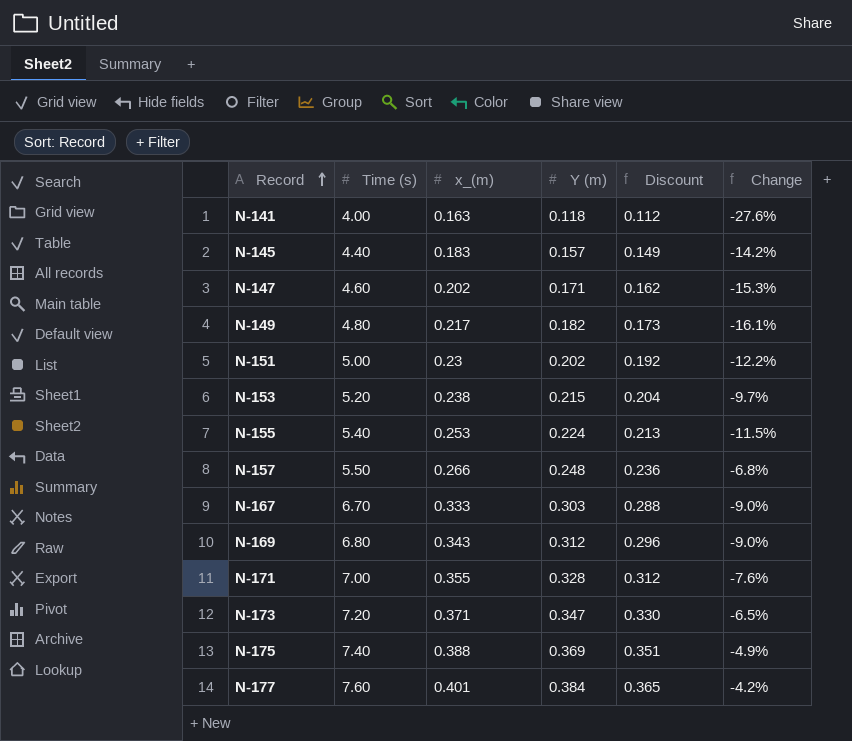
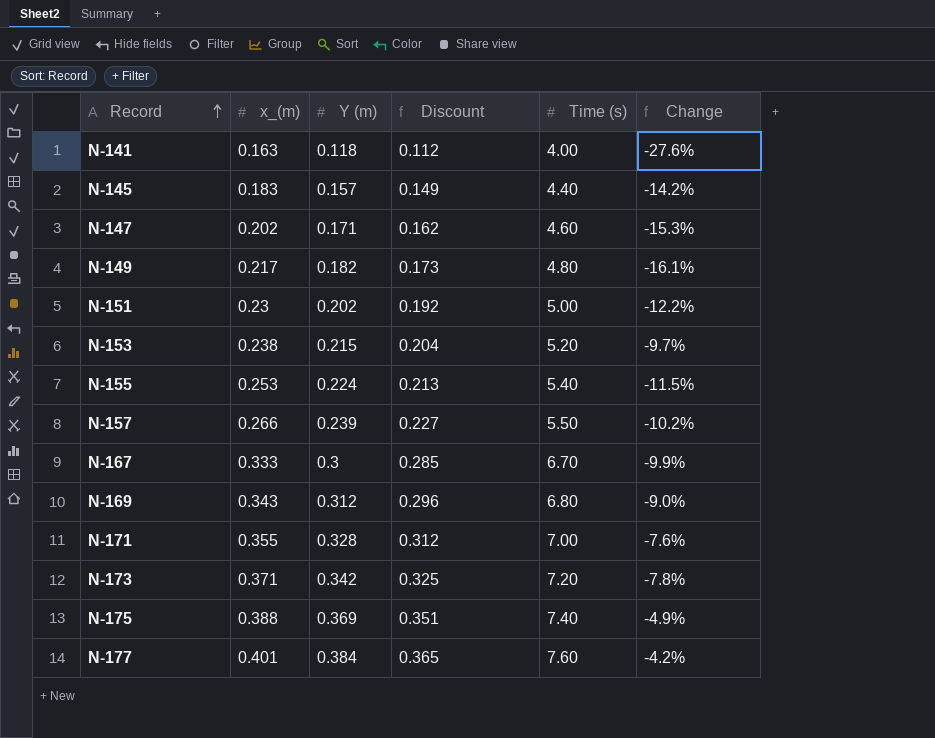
column Time (s) | position: 2 -> 5
N-157 | Y (m): 0.248 -> 0.239
N-157 | Discount: 0.236 -> 0.227
N-157 | Change: -6.8% -> -10.2%
N-167 | Y (m): 0.303 -> 0.3
N-167 | Discount: 0.288 -> 0.285
N-167 | Change: -9.0% -> -9.9%
N-173 | Y (m): 0.347 -> 0.342
N-173 | Discount: 0.330 -> 0.325
N-173 | Change: -6.5% -> -7.8%

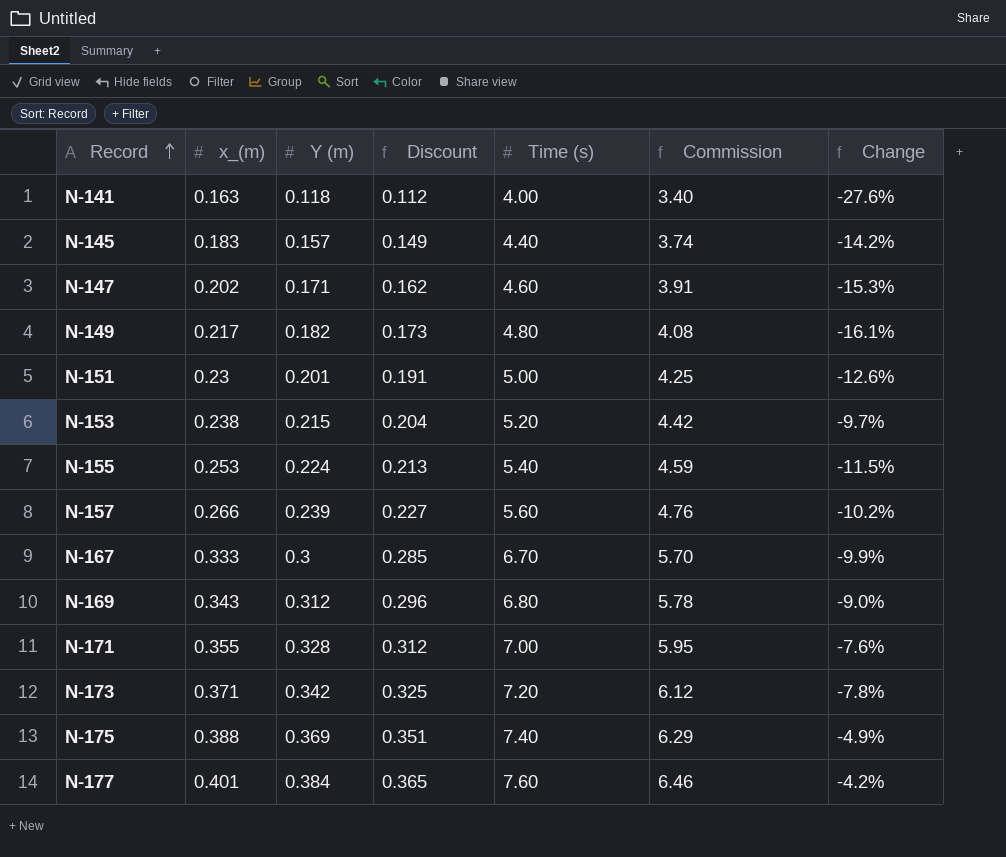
column Commission | formula: none -> [Time (s)] * 0.85
N-151 | Y (m): 0.202 -> 0.201
N-151 | Discount: 0.192 -> 0.191
N-151 | Change: -12.2% -> -12.6%
N-157 | Time (s): 5.50 -> 5.60

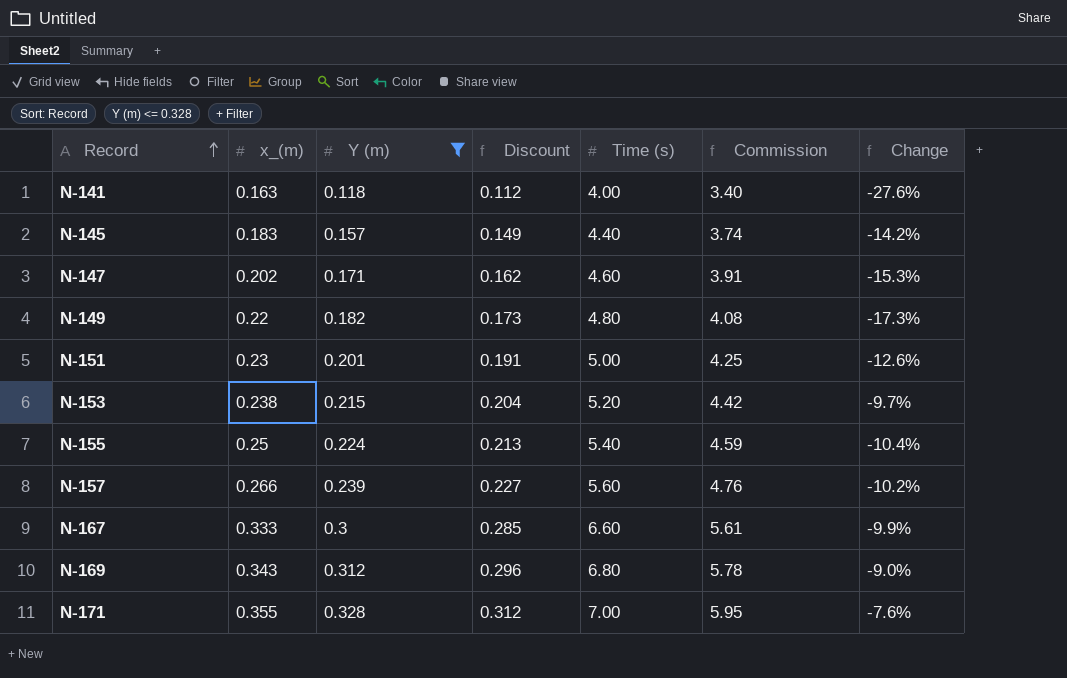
filter: none -> Y (m) <= 0.328
N-149 | x_(m): 0.217 -> 0.22
N-149 | Change: -16.1% -> -17.3%
N-155 | x_(m): 0.253 -> 0.25
N-155 | Change: -11.5% -> -10.4%
N-167 | Time (s): 6.70 -> 6.60
N-167 | Commission: 5.70 -> 5.61

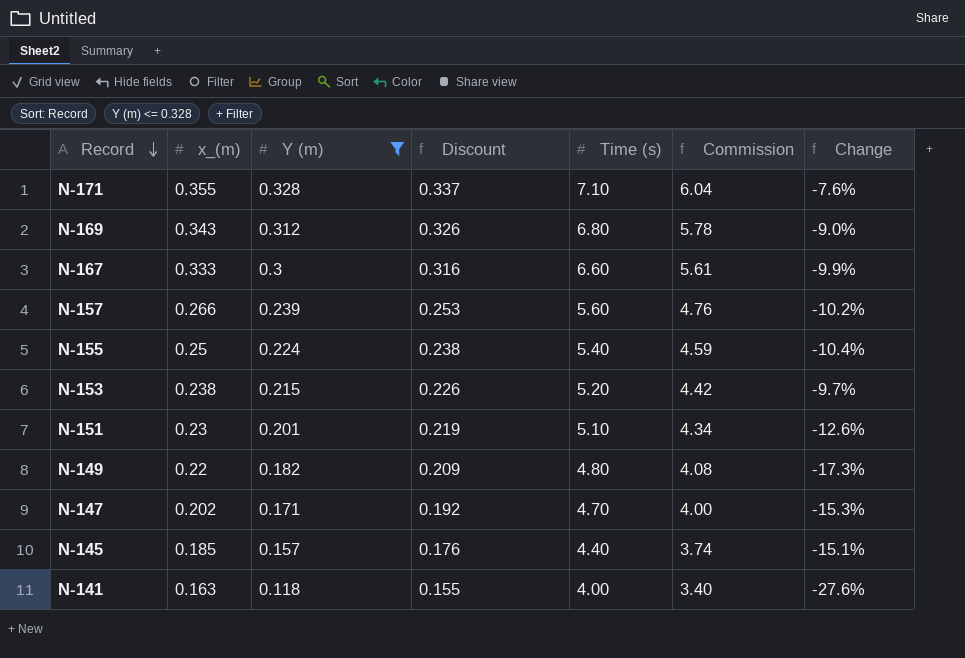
row order: Record ascending -> Record descending
column Discount | formula: [Y (m)] * 0.95 -> [x_(m)] * 0.95
N-171 | Time (s): 7.00 -> 7.10
N-171 | Commission: 5.95 -> 6.04
N-151 | Time (s): 5.00 -> 5.10
N-151 | Commission: 4.25 -> 4.34
N-147 | Time (s): 4.60 -> 4.70
N-147 | Commission: 3.91 -> 4.00
N-145 | x_(m): 0.183 -> 0.185
N-145 | Change: -14.2% -> -15.1%

